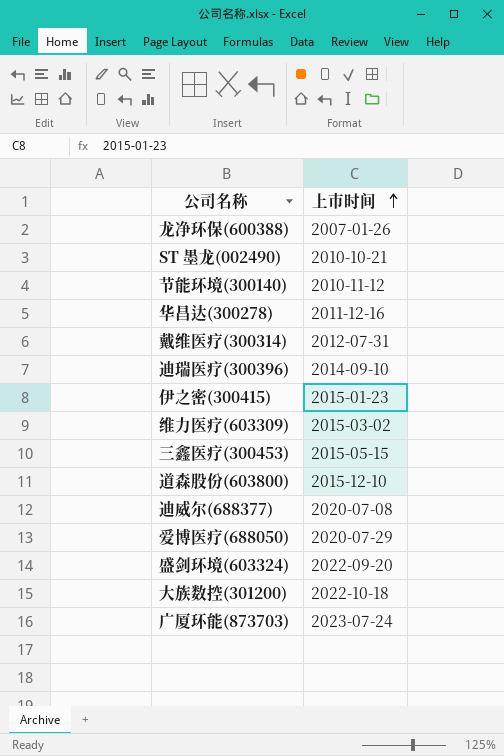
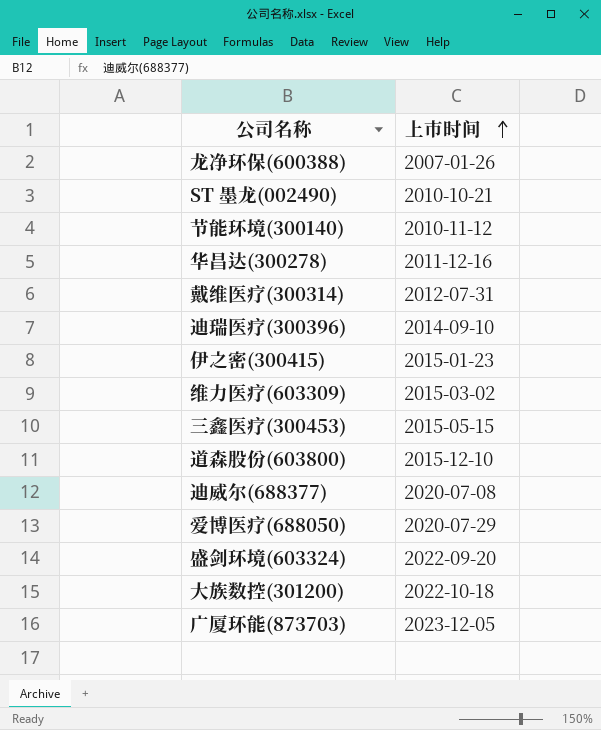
广厦环能(873703) | 上市时间: 2023-07-24 -> 2023-12-05

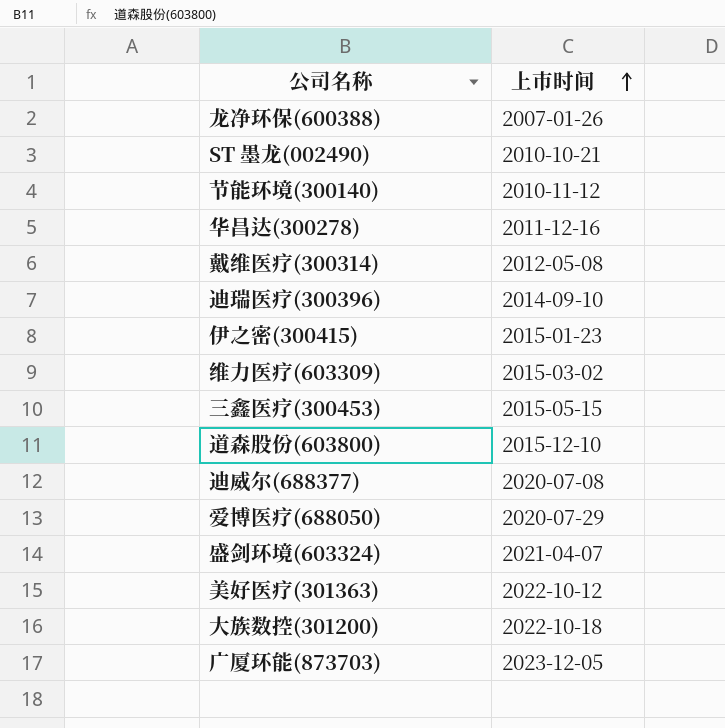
戴维医疗(300314) | 上市时间: 2012-07-31 -> 2012-05-08
盛剑环境(603324) | 上市时间: 2022-09-20 -> 2021-04-07
row 美好医疗(301363): none -> 2022-10-12

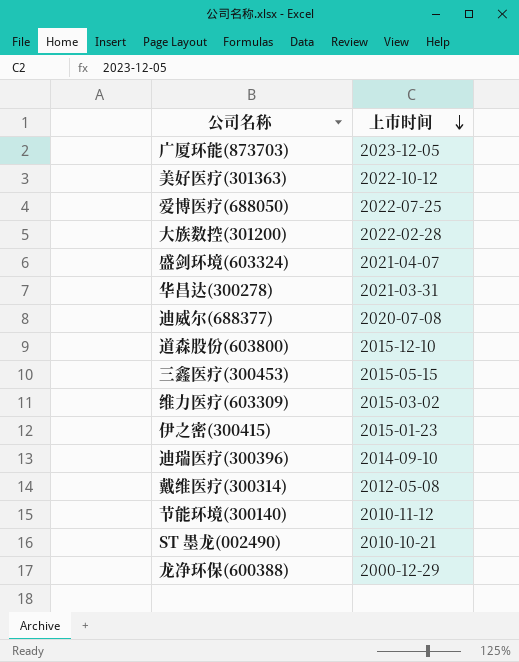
row order: 上市时间 ascending -> 上市时间 descending
爱博医疗(688050) | 上市时间: 2020-07-29 -> 2022-07-25
大族数控(301200) | 上市时间: 2022-10-18 -> 2022-02-28
华昌达(300278) | 上市时间: 2011-12-16 -> 2021-03-31
龙净环保(600388) | 上市时间: 2007-01-26 -> 2000-12-29

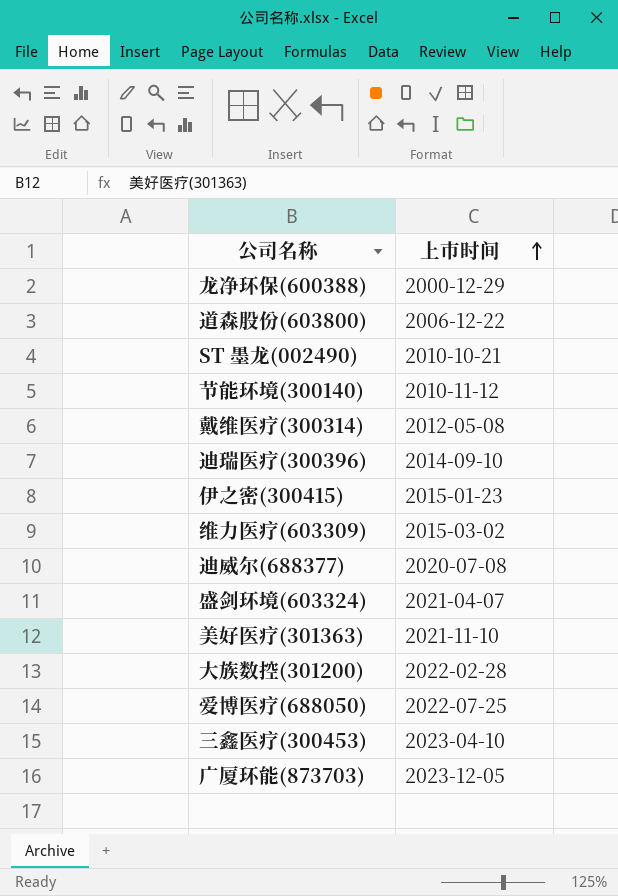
row order: 上市时间 descending -> 上市时间 ascending
row 华昌达(300278): 2021-03-31 -> none
道森股份(603800) | 上市时间: 2015-12-10 -> 2006-12-22
美好医疗(301363) | 上市时间: 2022-10-12 -> 2021-11-10
三鑫医疗(300453) | 上市时间: 2015-05-15 -> 2023-04-10

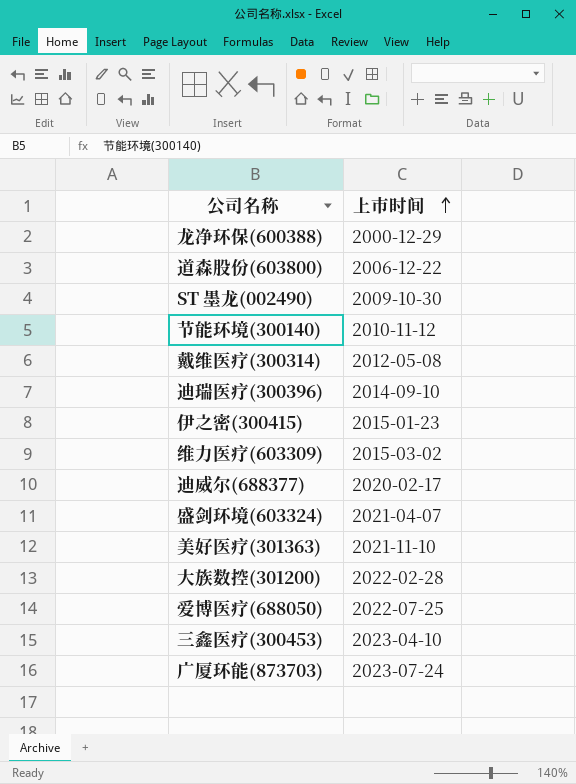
ST 墨龙(002490) | 上市时间: 2010-10-21 -> 2009-10-30
迪威尔(688377) | 上市时间: 2020-07-08 -> 2020-02-17
广厦环能(873703) | 上市时间: 2023-12-05 -> 2023-07-24

